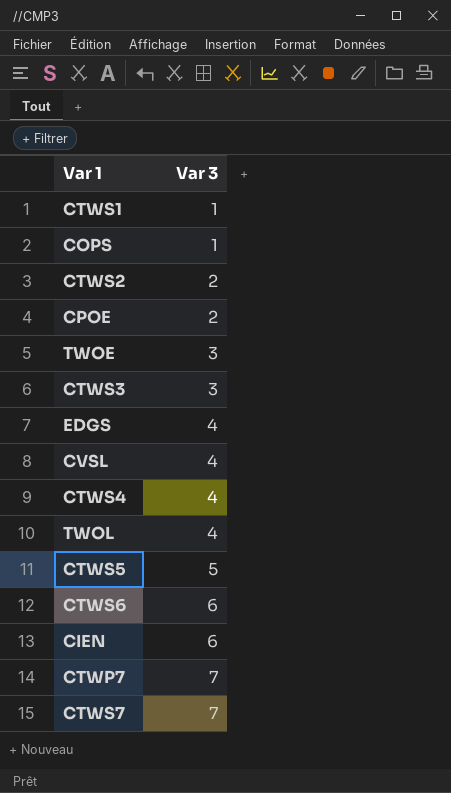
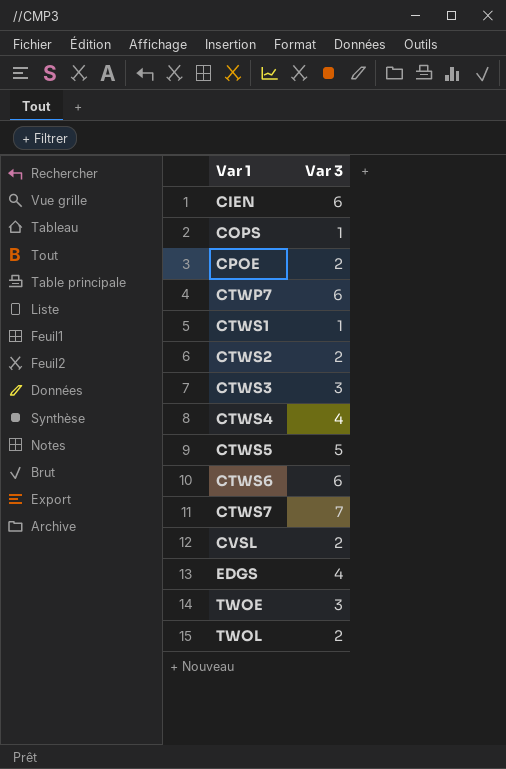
row order: Var 3 ascending -> Var 1 ascending
CTWP7 | Var 3: 7 -> 6
CVSL | Var 3: 4 -> 2
TWOL | Var 3: 4 -> 2

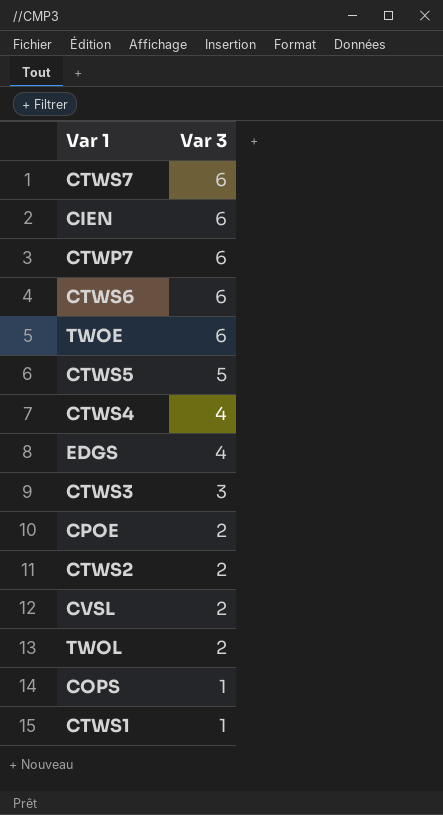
row order: Var 1 ascending -> Var 3 descending
CTWS7 | Var 3: 7 -> 6
TWOE | Var 3: 3 -> 6

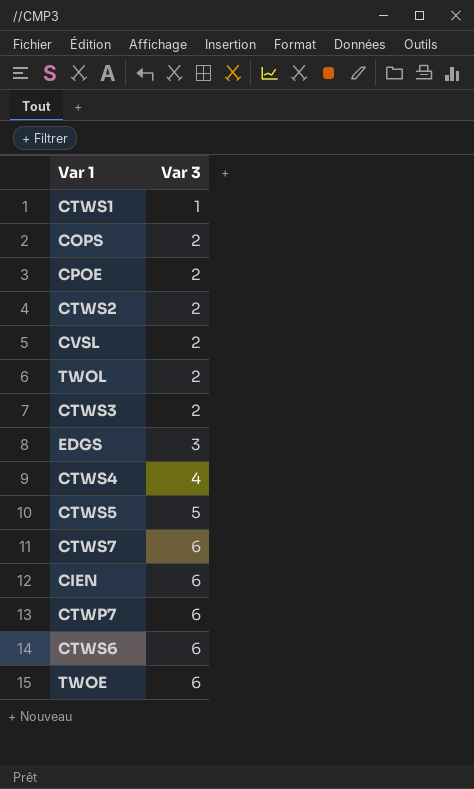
row order: Var 3 descending -> Var 3 ascending
COPS | Var 3: 1 -> 2
CTWS3 | Var 3: 3 -> 2
EDGS | Var 3: 4 -> 3

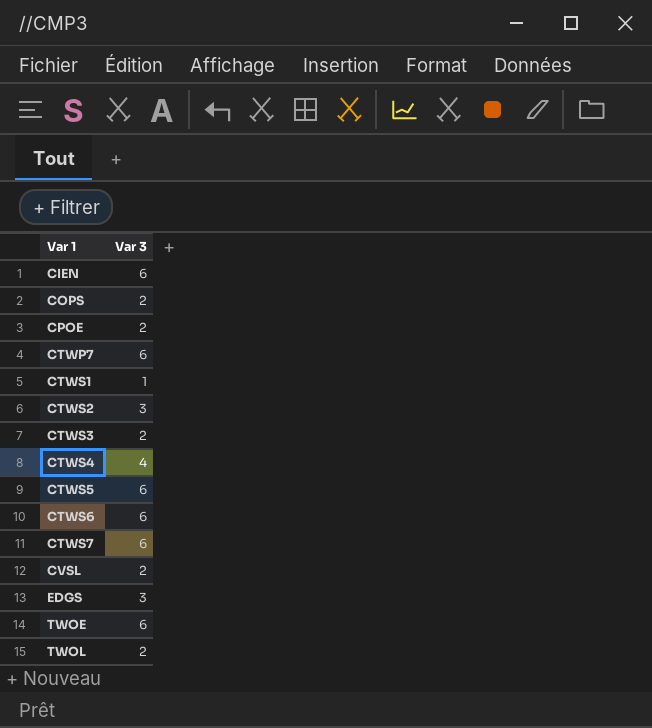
row order: Var 3 ascending -> Var 1 ascending
CTWS2 | Var 3: 2 -> 3
CTWS5 | Var 3: 5 -> 6

